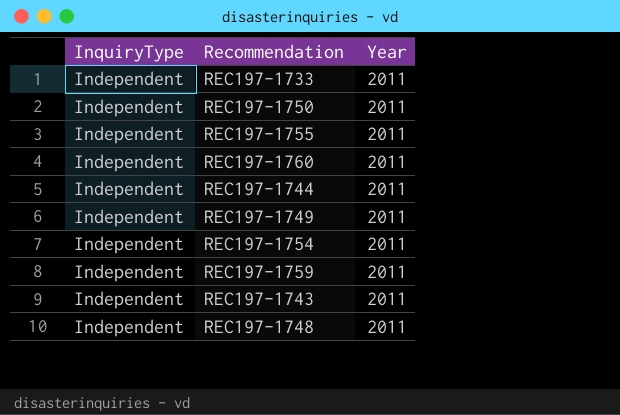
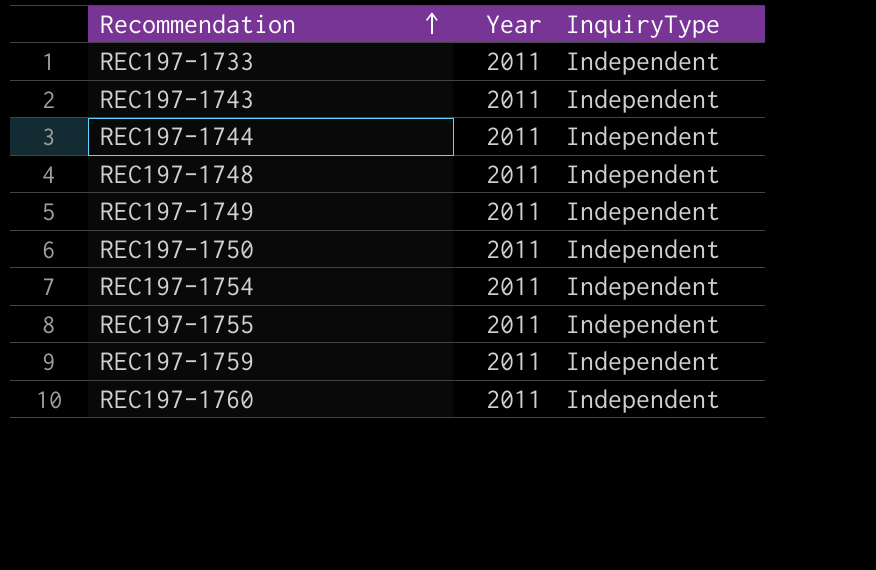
row order: none -> Recommendation ascending
column InquiryType | position: 1 -> 3

